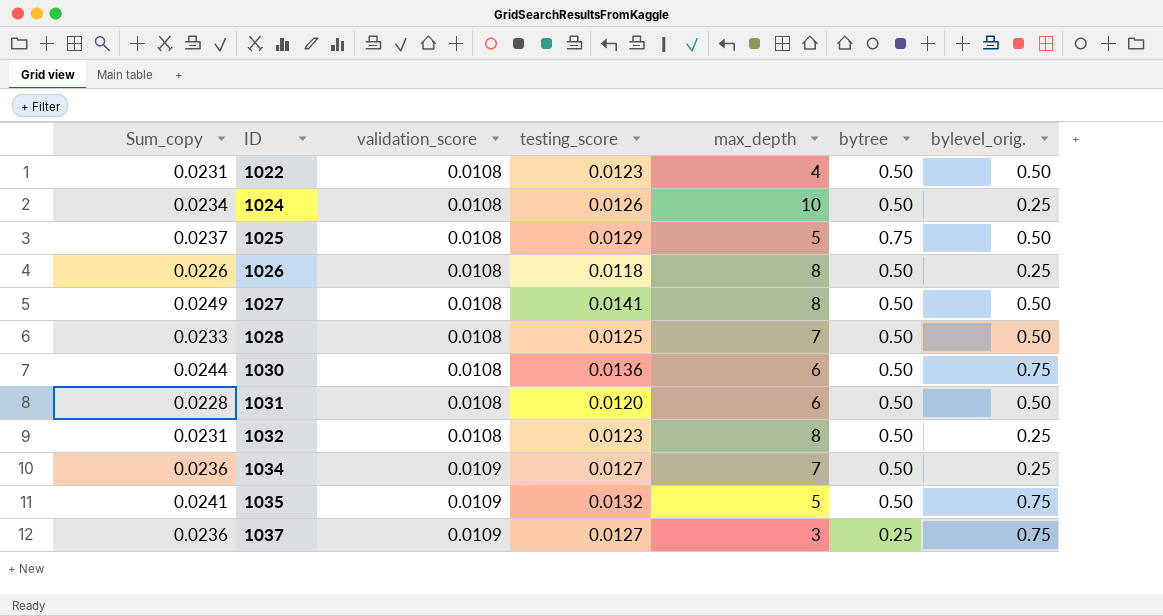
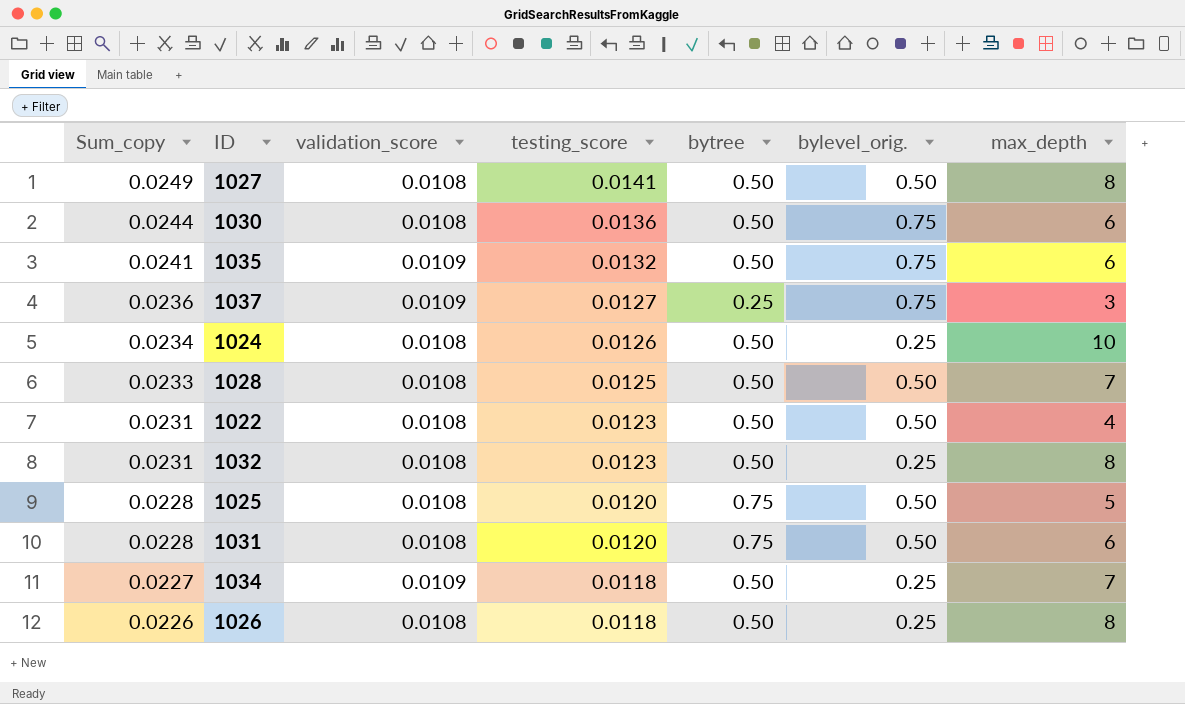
row order: ID ascending -> Sum_copy descending
column max_depth | position: 5 -> 7
1035 | max_depth: 5 -> 6
1025 | Sum_copy: 0.0237 -> 0.0228
1025 | testing_score: 0.0129 -> 0.0120
1031 | bytree: 0.50 -> 0.75
1034 | Sum_copy: 0.0236 -> 0.0227
1034 | testing_score: 0.0127 -> 0.0118

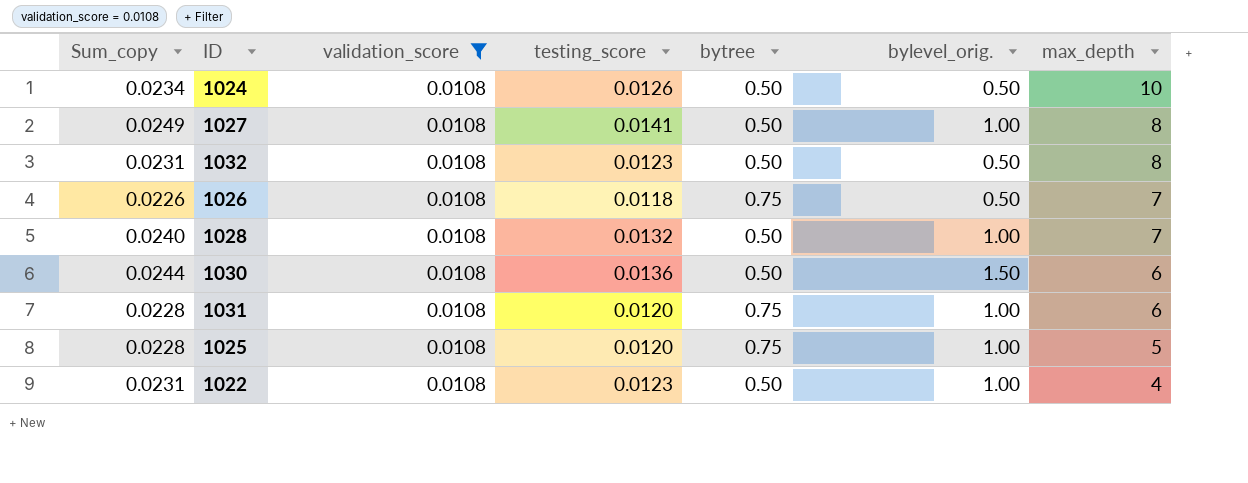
filter: none -> validation_score = 0.0108
row order: Sum_copy descending -> max_depth descending
1024 | bylevel_orig.: 0.25 -> 0.50
1027 | bylevel_orig.: 0.50 -> 1.00
1032 | bylevel_orig.: 0.25 -> 0.50
1026 | bytree: 0.50 -> 0.75
1026 | bylevel_orig.: 0.25 -> 0.50
1026 | max_depth: 8 -> 7
1028 | Sum_copy: 0.0233 -> 0.0240
1028 | testing_score: 0.0125 -> 0.0132
1028 | bylevel_orig.: 0.50 -> 1.00
1030 | bylevel_orig.: 0.75 -> 1.50
1031 | bylevel_orig.: 0.50 -> 1.00
1025 | bylevel_orig.: 0.50 -> 1.00
1022 | bylevel_orig.: 0.50 -> 1.00

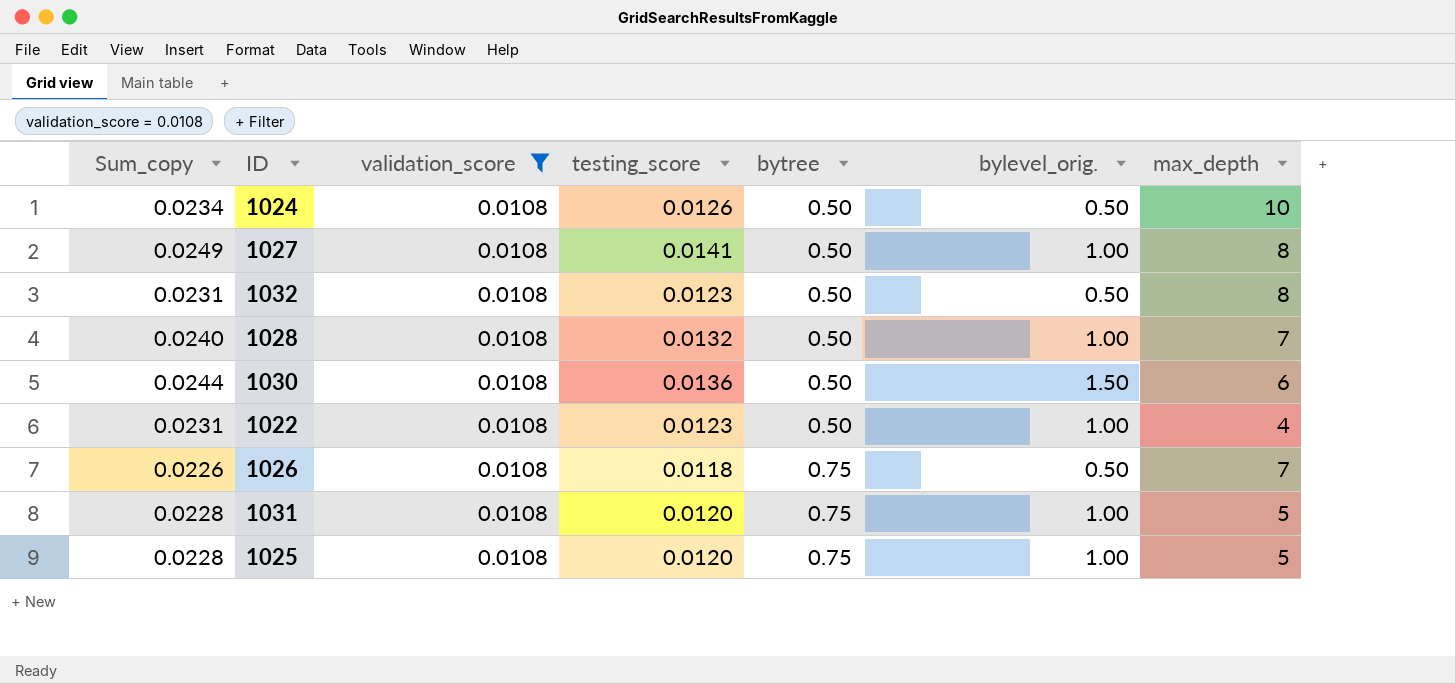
row order: max_depth descending -> bytree ascending
1031 | max_depth: 6 -> 5

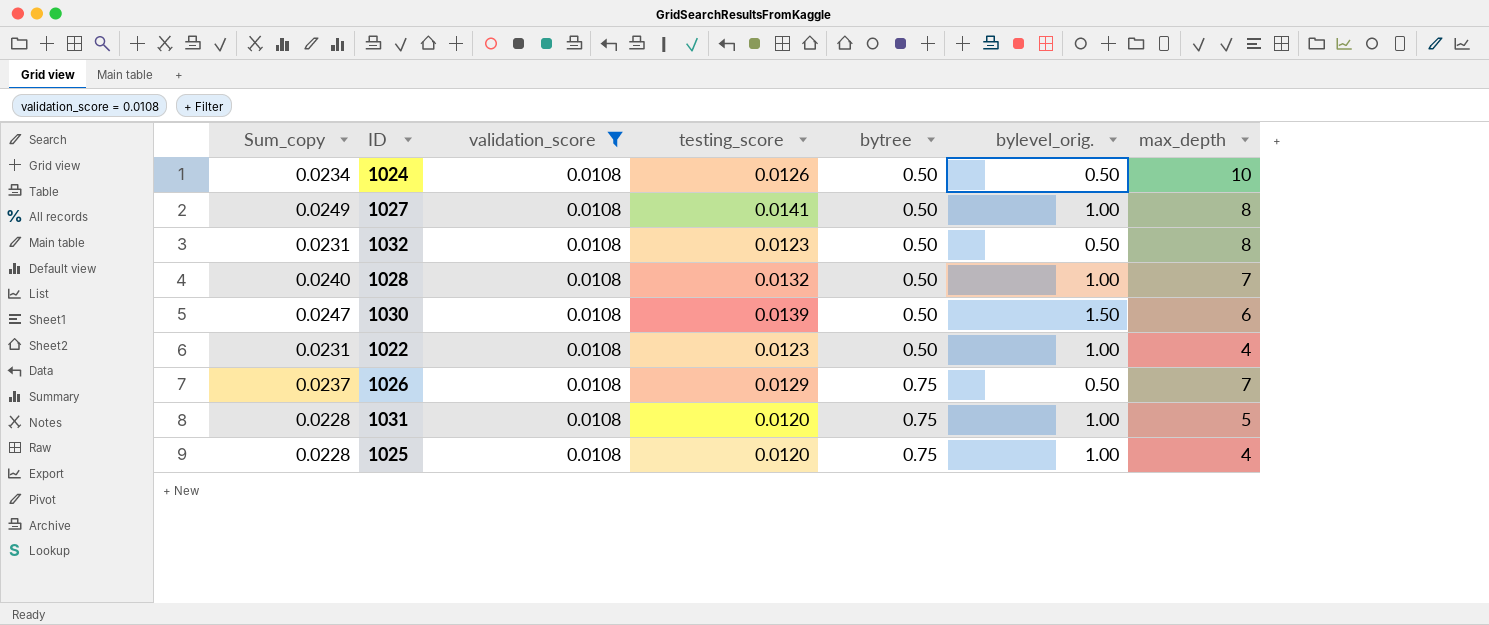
1030 | Sum_copy: 0.0244 -> 0.0247
1030 | testing_score: 0.0136 -> 0.0139
1026 | Sum_copy: 0.0226 -> 0.0237
1026 | testing_score: 0.0118 -> 0.0129
1025 | max_depth: 5 -> 4

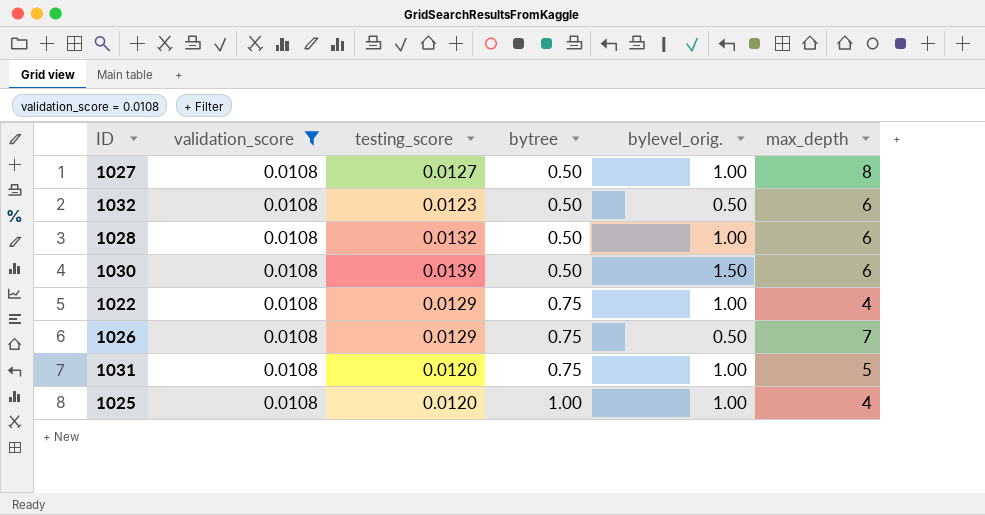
column Sum_copy | formula: [validation_score] + [testing_score] -> none
row 1024: 0.0234 | 0.0108 | 0.0126 | 0.50 | 0.50 | 10 -> none
1027 | testing_score: 0.0141 -> 0.0127
1032 | max_depth: 8 -> 6
1028 | max_depth: 7 -> 6
1022 | testing_score: 0.0123 -> 0.0129
1022 | bytree: 0.50 -> 0.75
1025 | bytree: 0.75 -> 1.00

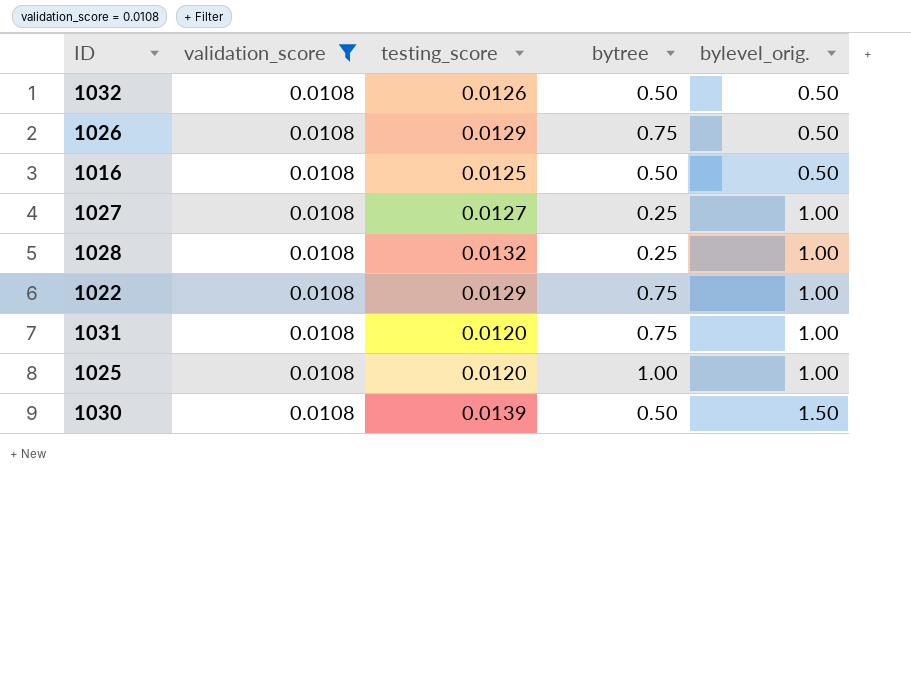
row order: bytree ascending -> bylevel_orig. ascending
column max_depth | position: 6 -> none
1032 | testing_score: 0.0123 -> 0.0126
row 1016: none -> 0.0108 | 0.0125 | 0.50 | 0.50
1027 | bytree: 0.50 -> 0.25
1028 | bytree: 0.50 -> 0.25

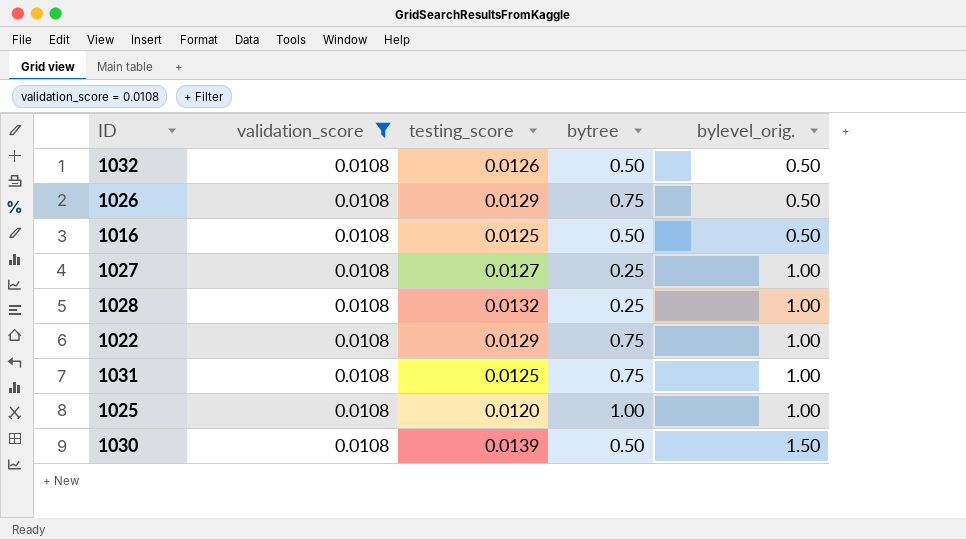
1031 | testing_score: 0.0120 -> 0.0125

